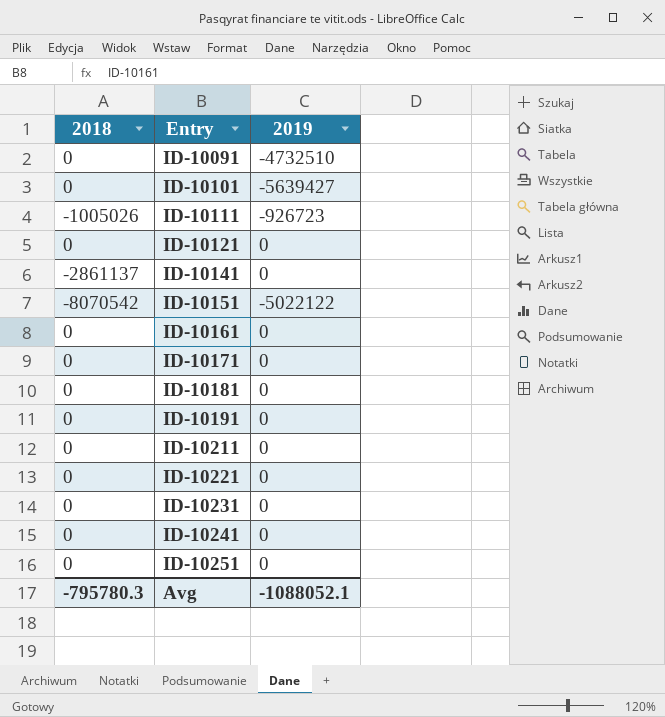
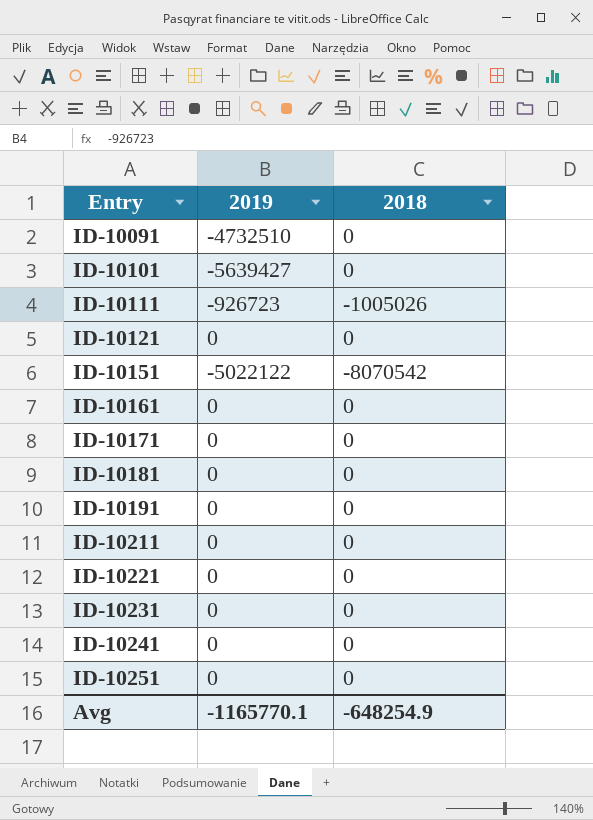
column 2018 | position: 1 -> 3
row ID-10141: -2861137 | 0 -> none
Avg | 2019: -1088052.1 -> -1165770.1
Avg | 2018: -795780.3 -> -648254.9

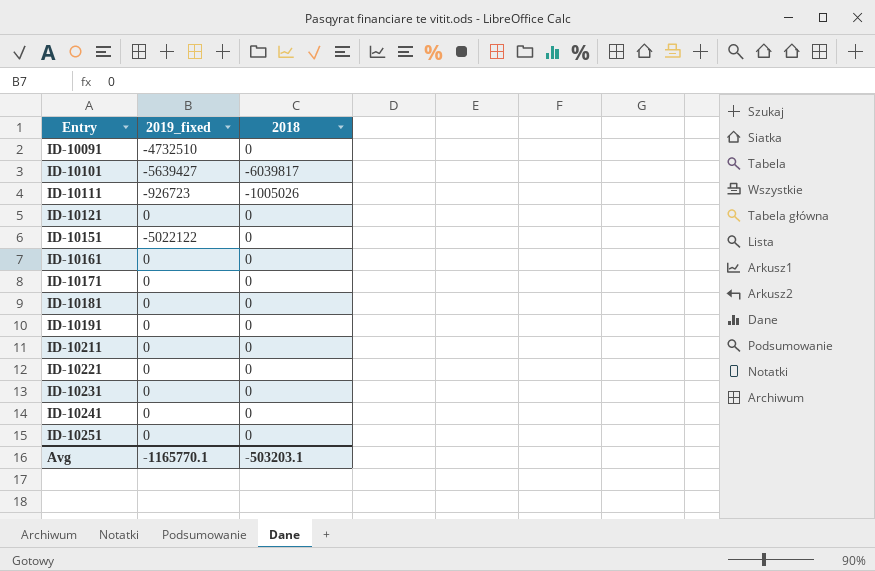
column name: 2019 -> 2019_fixed
ID-10101 | 2018: 0 -> -6039817
ID-10151 | 2018: -8070542 -> 0
Avg | 2018: -648254.9 -> -503203.1

